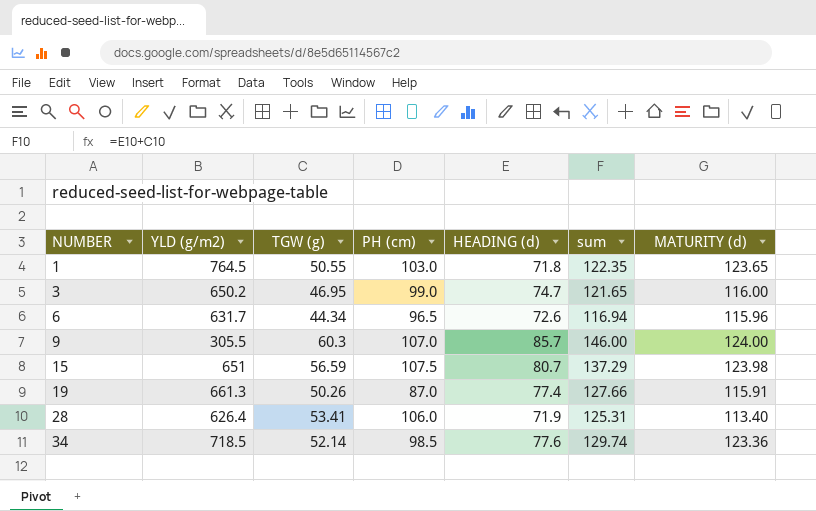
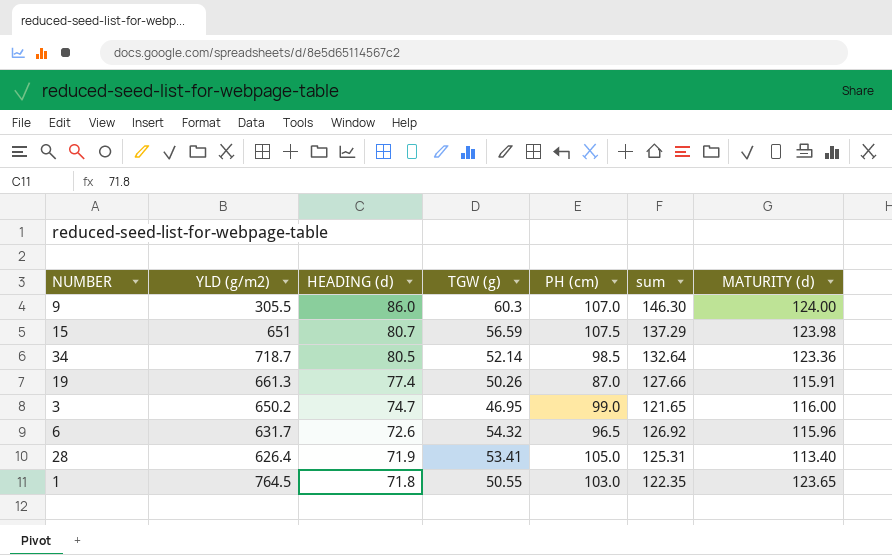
row order: NUMBER ascending -> HEADING (d) descending
column HEADING (d) | position: 5 -> 3
9 | HEADING (d): 85.7 -> 86.0
9 | sum: 146.00 -> 146.30
34 | YLD (g/m2): 718.5 -> 718.7
34 | HEADING (d): 77.6 -> 80.5
34 | sum: 129.74 -> 132.64
6 | TGW (g): 44.34 -> 54.32
6 | sum: 116.94 -> 126.92
28 | PH (cm): 106.0 -> 105.0

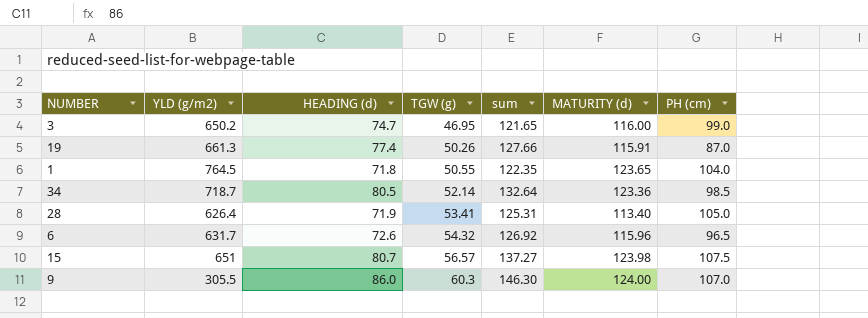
row order: HEADING (d) descending -> TGW (g) ascending
column PH (cm) | position: 5 -> 7
1 | PH (cm): 103.0 -> 104.0
15 | TGW (g): 56.59 -> 56.57
15 | sum: 137.29 -> 137.27

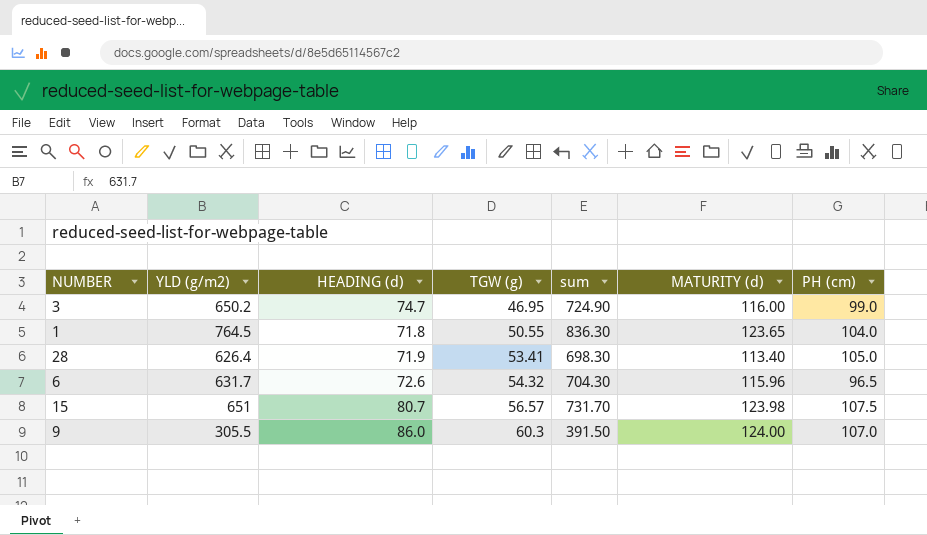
column sum | formula: [HEADING (d)] + [TGW (g)] -> [YLD (g/m2)] + [HEADING (d)]
row 19: 661.3 | 77.4 | 50.26 | 127.66 | 115.91 | 87.0 -> none
row 34: 718.7 | 80.5 | 52.14 | 132.64 | 123.36 | 98.5 -> none

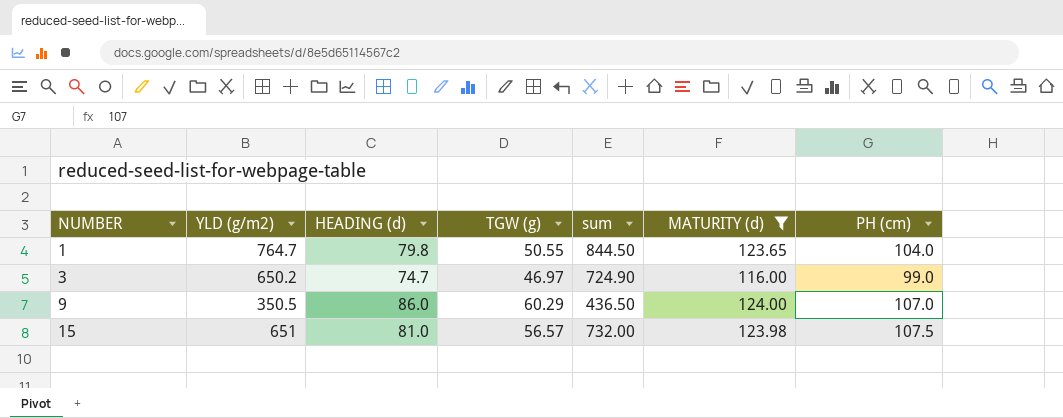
filter: none -> MATURITY (d) >= 116.00
row order: TGW (g) ascending -> NUMBER ascending
1 | YLD (g/m2): 764.5 -> 764.7
1 | HEADING (d): 71.8 -> 79.8
1 | sum: 836.30 -> 844.50
3 | TGW (g): 46.95 -> 46.97
9 | YLD (g/m2): 305.5 -> 350.5
9 | TGW (g): 60.3 -> 60.29
9 | sum: 391.50 -> 436.50
15 | HEADING (d): 80.7 -> 81.0
15 | sum: 731.70 -> 732.00

